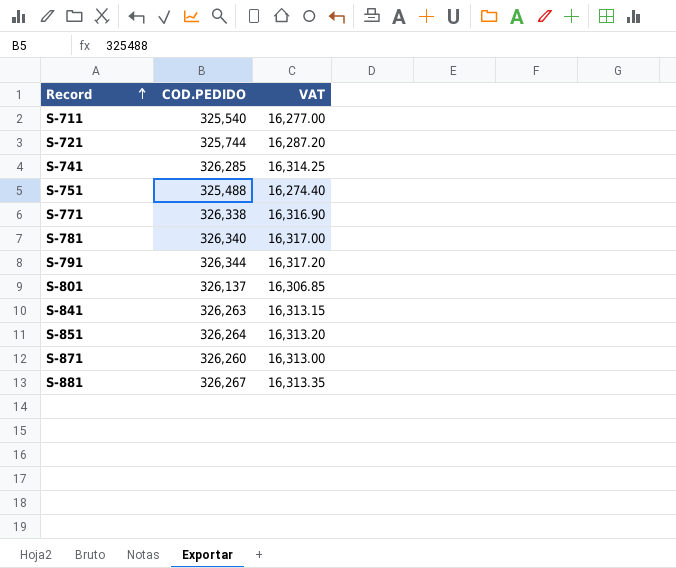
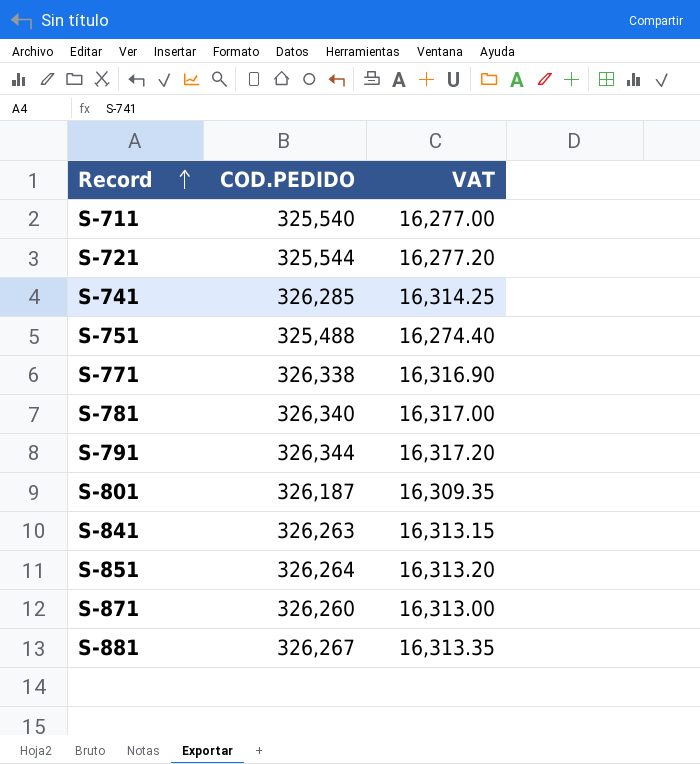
S-721 | COD.PEDIDO: 325,744 -> 325,544
S-721 | VAT: 16,287.20 -> 16,277.20
S-801 | COD.PEDIDO: 326,137 -> 326,187
S-801 | VAT: 16,306.85 -> 16,309.35

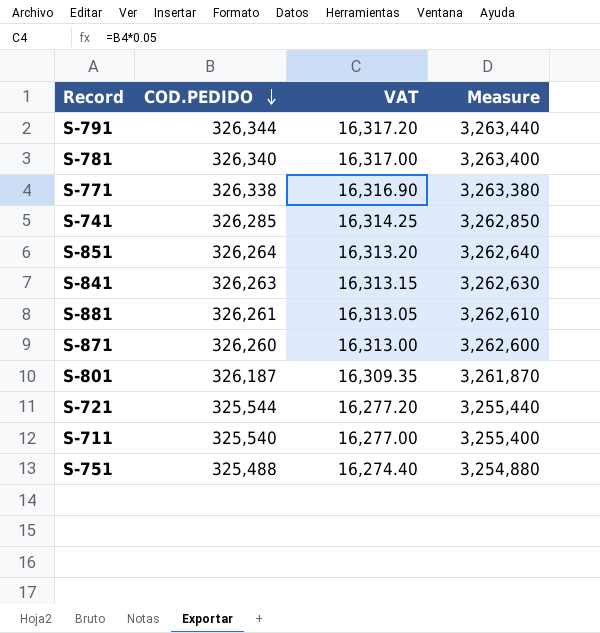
row order: Record ascending -> COD.PEDIDO descending
column Measure | formula: none -> [COD.PEDIDO] * 10
S-881 | COD.PEDIDO: 326,267 -> 326,261
S-881 | VAT: 16,313.35 -> 16,313.05

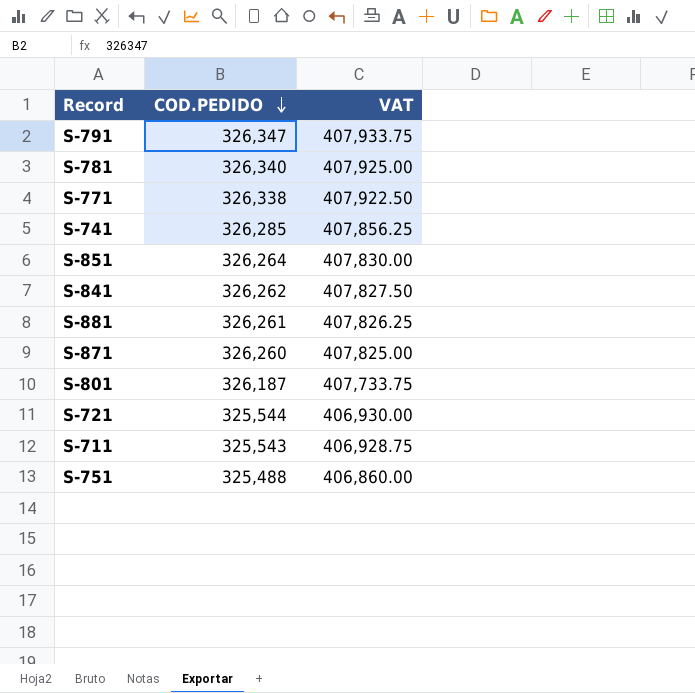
column Measure | formula: [COD.PEDIDO] * 10 -> none
column VAT | formula: [COD.PEDIDO] * 0.05 -> [COD.PEDIDO] * 1.25
S-791 | COD.PEDIDO: 326,344 -> 326,347
S-841 | COD.PEDIDO: 326,263 -> 326,262
S-711 | COD.PEDIDO: 325,540 -> 325,543

